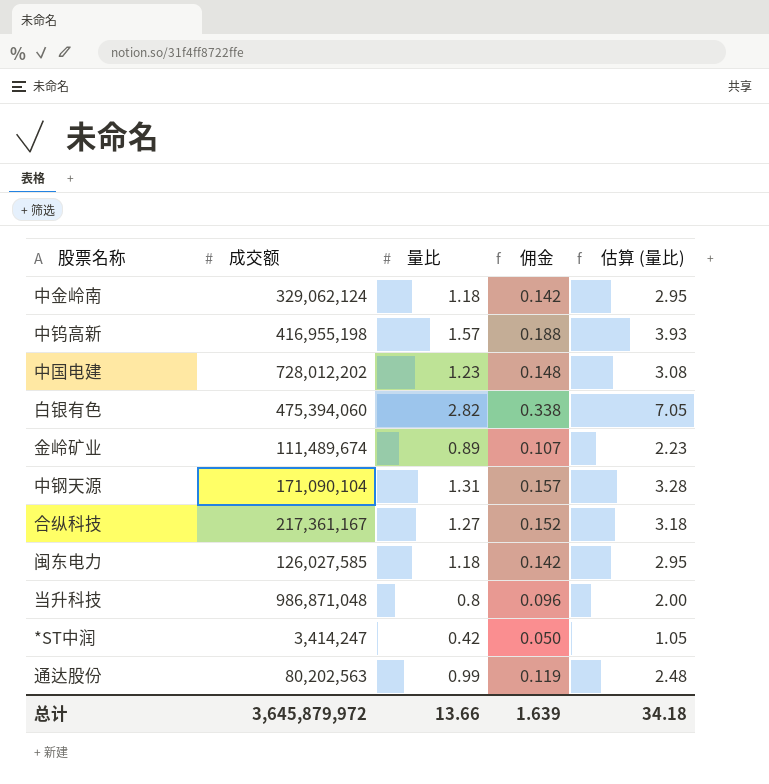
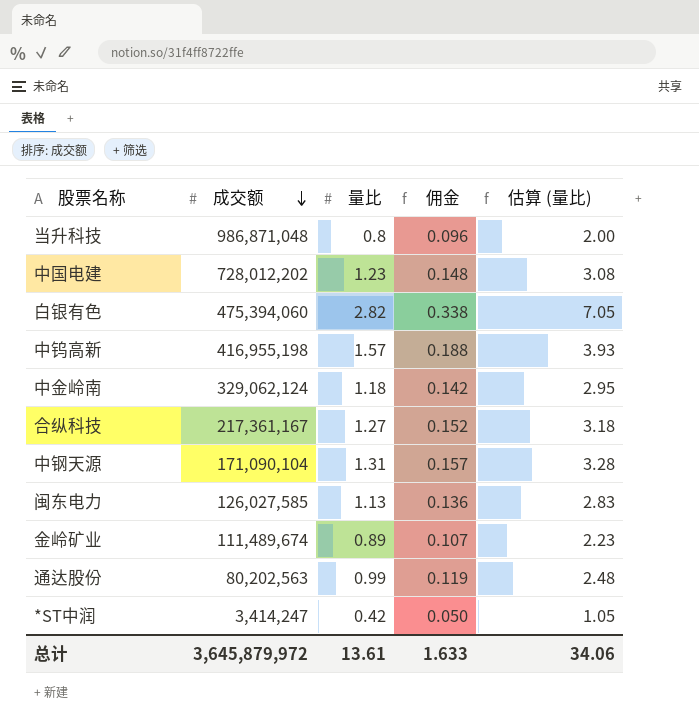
row order: none -> 成交额 descending
闽东电力 | 量比: 1.18 -> 1.13
闽东电力 | 佣金: 0.142 -> 0.136
闽东电力 | 估算 (量比): 2.95 -> 2.83
总计 | 量比: 13.66 -> 13.61
总计 | 佣金: 1.639 -> 1.633
总计 | 估算 (量比): 34.18 -> 34.06

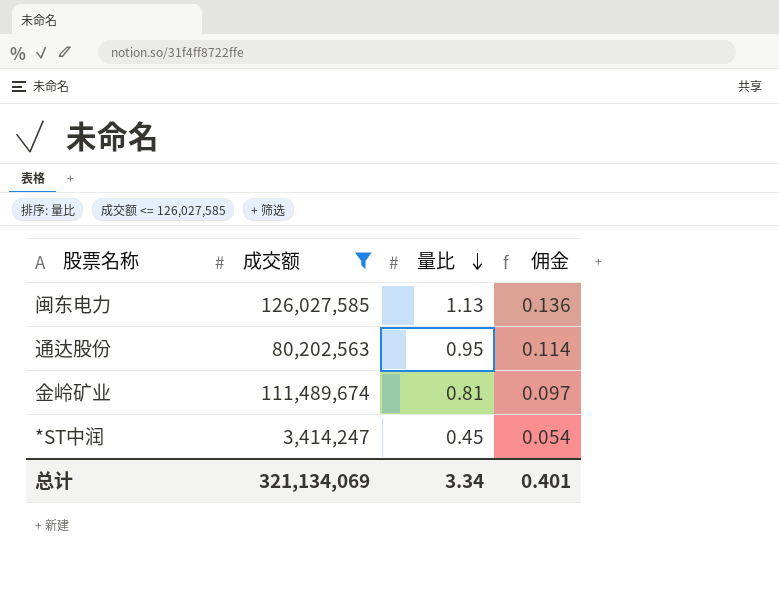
filter: none -> 成交额 <= 126,027,585
row order: 成交额 descending -> 量比 descending
column 估算 (量比) | formula: [量比] * 2.5 -> none
通达股份 | 量比: 0.99 -> 0.95
通达股份 | 佣金: 0.119 -> 0.114
金岭矿业 | 量比: 0.89 -> 0.81
金岭矿业 | 佣金: 0.107 -> 0.097
*ST中润 | 量比: 0.42 -> 0.45
*ST中润 | 佣金: 0.050 -> 0.054
总计 | 成交额: 3,645,879,972 -> 321,134,069
总计 | 量比: 13.61 -> 3.34
总计 | 佣金: 1.633 -> 0.401

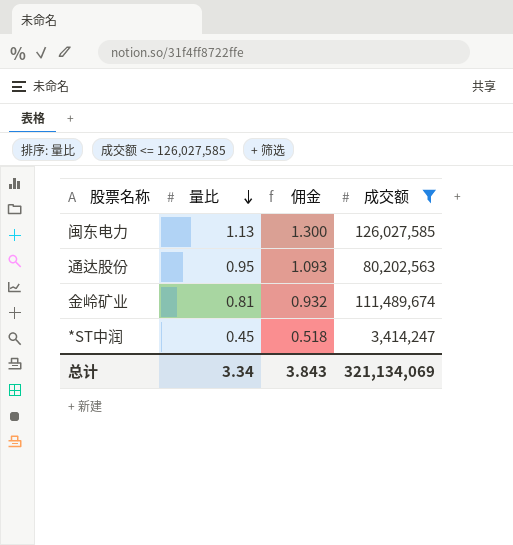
column 佣金 | formula: [量比] * 0.12 -> [量比] * 1.15
column 成交额 | position: 2 -> 4
总计 | 佣金: 0.401 -> 3.843

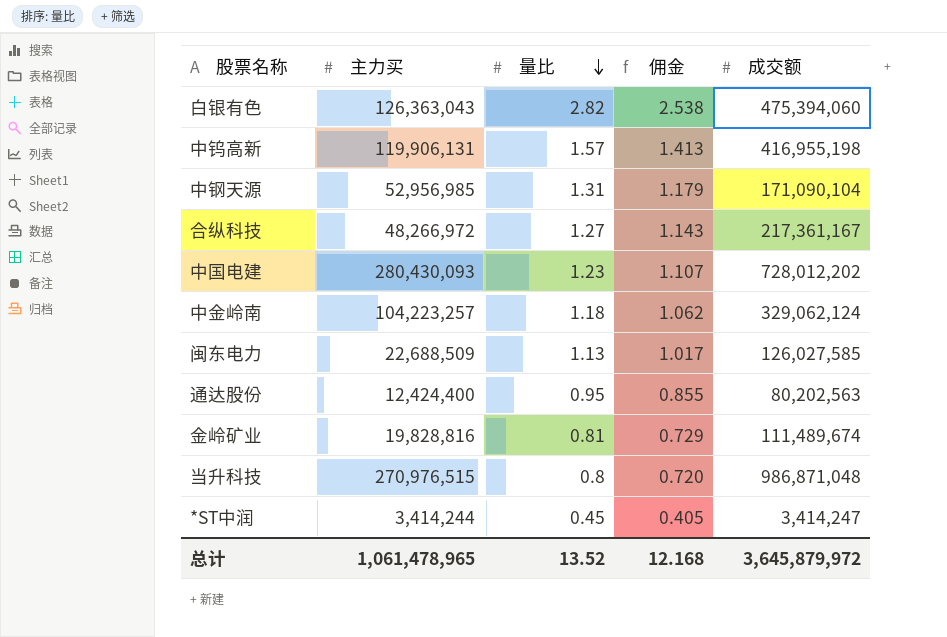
filter: 成交额 <= 126,027,585 -> none
column 主力买 | position: none -> 2
column 佣金 | formula: [量比] * 1.15 -> [量比] * 0.9
总计 | 量比: 3.34 -> 13.52
总计 | 佣金: 3.843 -> 12.168
总计 | 成交额: 321,134,069 -> 3,645,879,972

